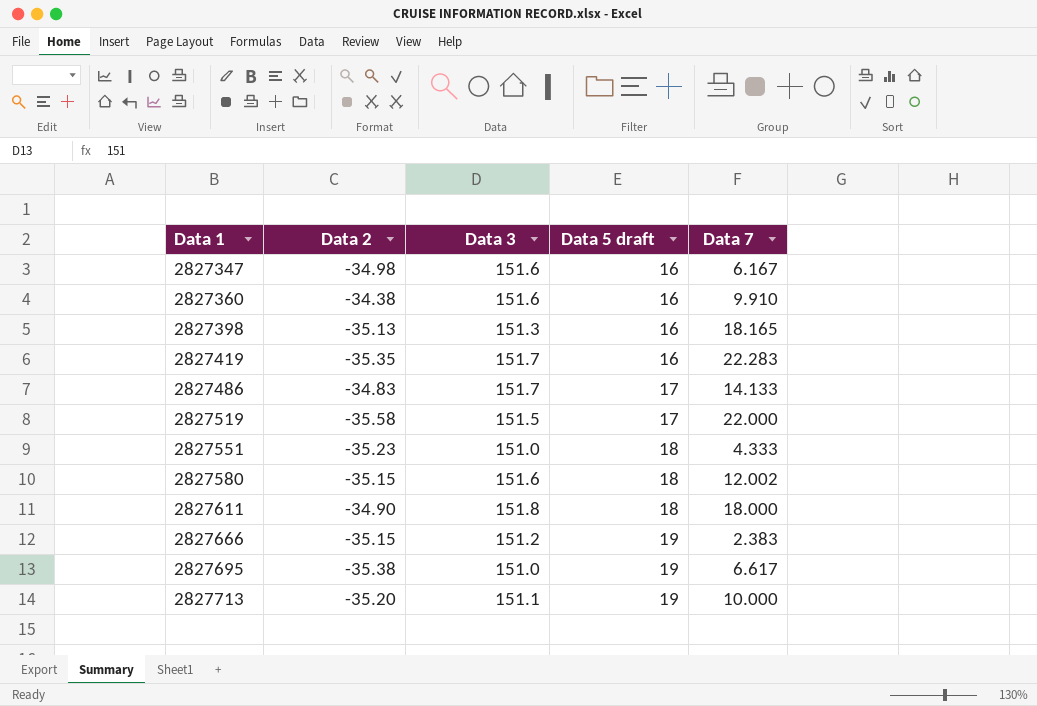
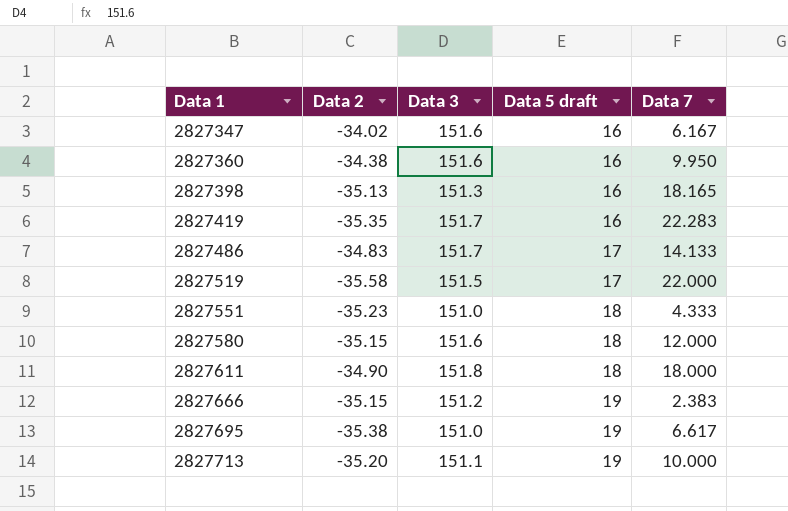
2827347 | Data 2: -34.98 -> -34.02
2827360 | Data 7: 9.910 -> 9.950
2827580 | Data 7: 12.002 -> 12.000

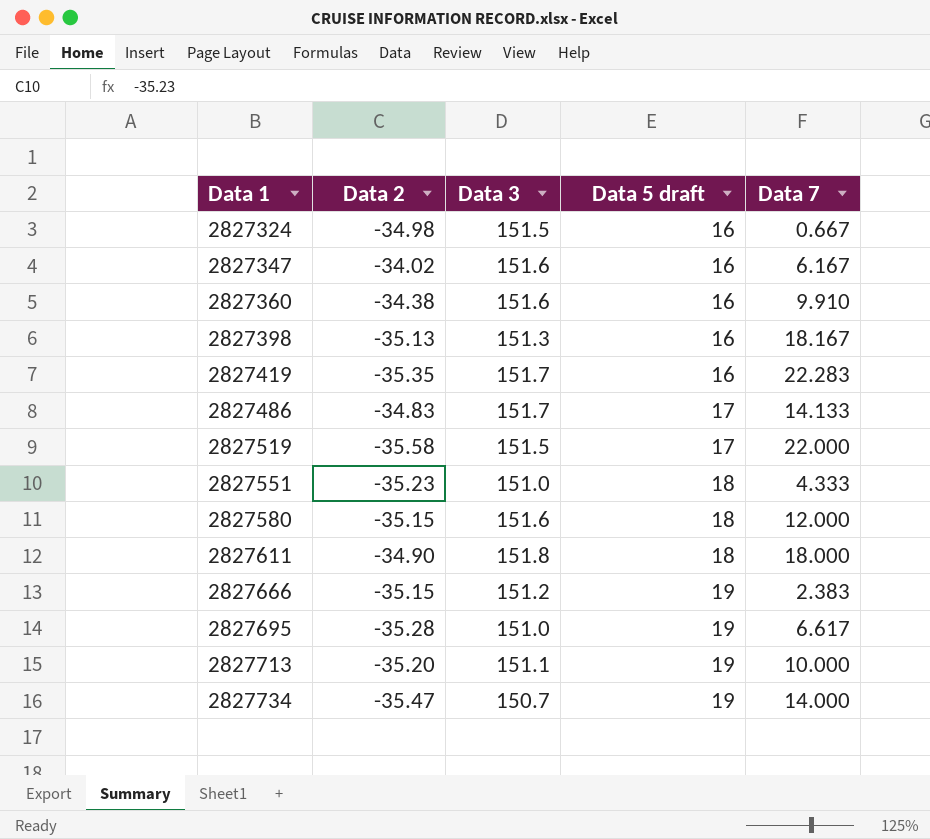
row 2827324: none -> -34.98 | 151.5 | 16 | 0.667
2827360 | Data 7: 9.950 -> 9.910
2827398 | Data 7: 18.165 -> 18.167
2827695 | Data 2: -35.38 -> -35.28
row 2827734: none -> -35.47 | 150.7 | 19 | 14.000

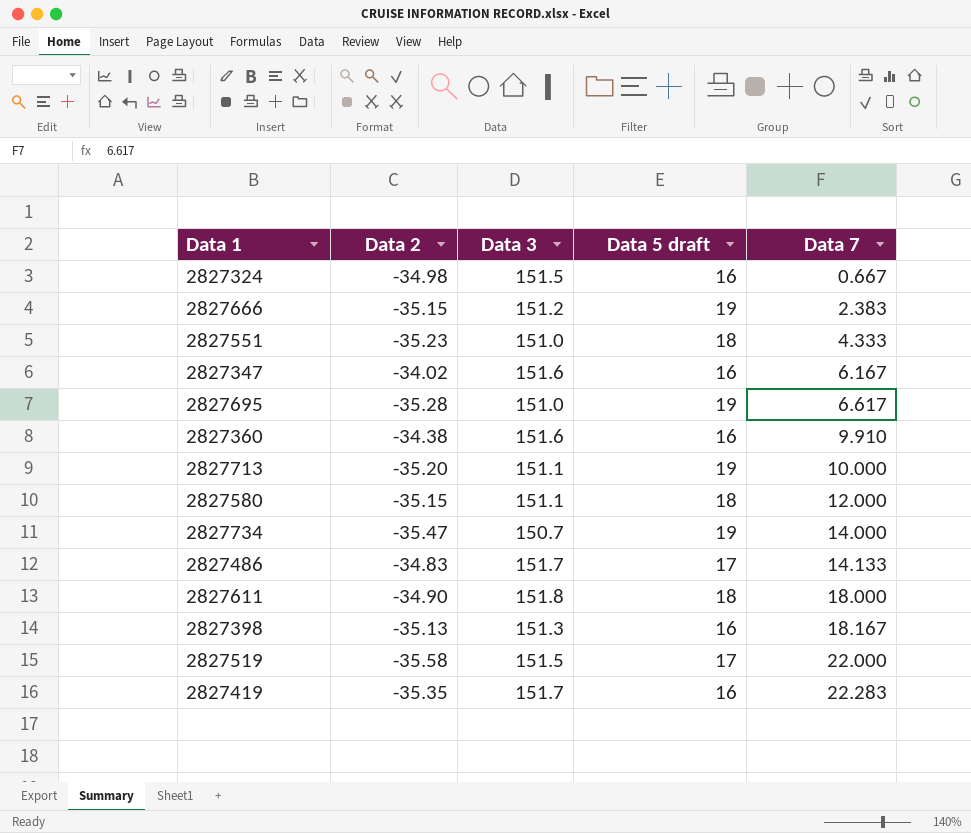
row order: Data 1 ascending -> Data 7 ascending
2827580 | Data 3: 151.6 -> 151.1

